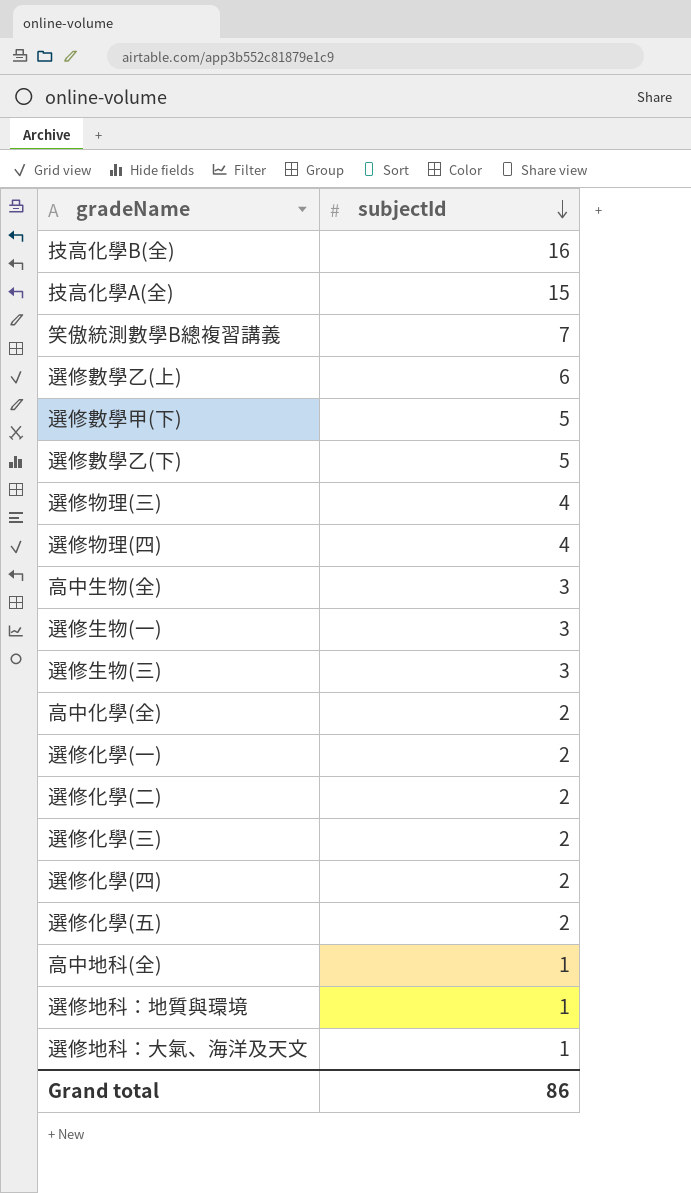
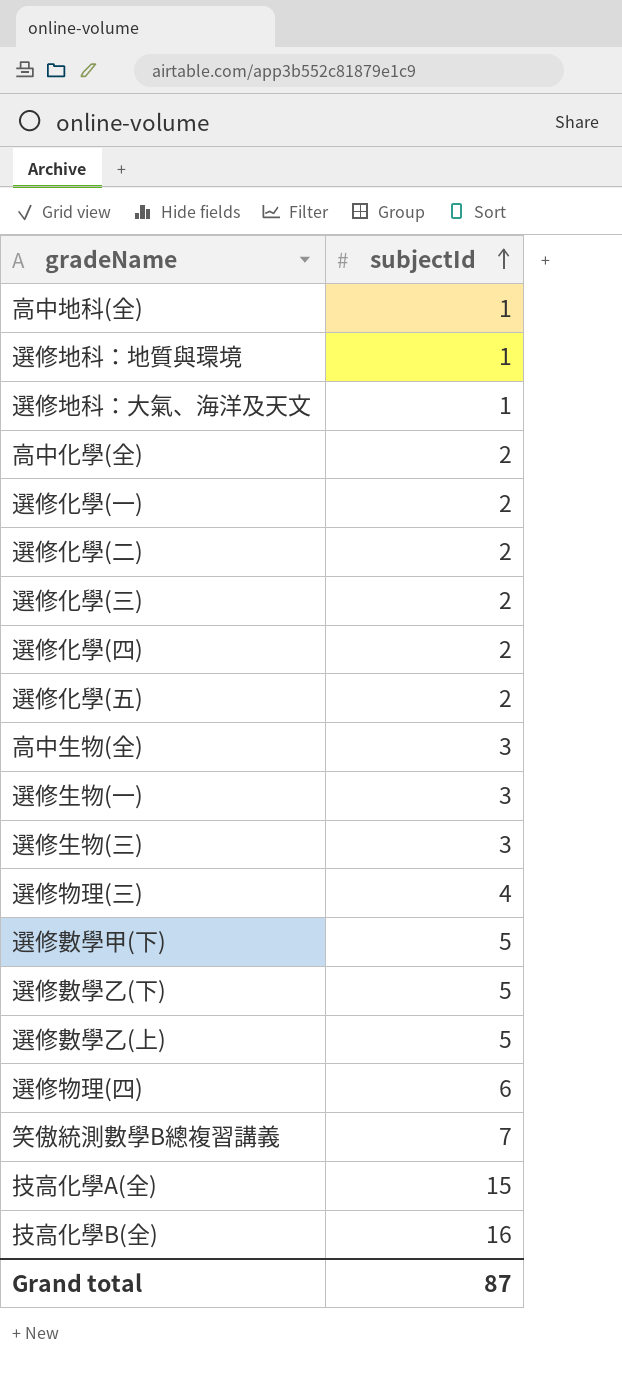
row order: subjectId descending -> subjectId ascending
選修數學乙(上) | subjectId: 6 -> 5
選修物理(四) | subjectId: 4 -> 6
Grand total | subjectId: 86 -> 87

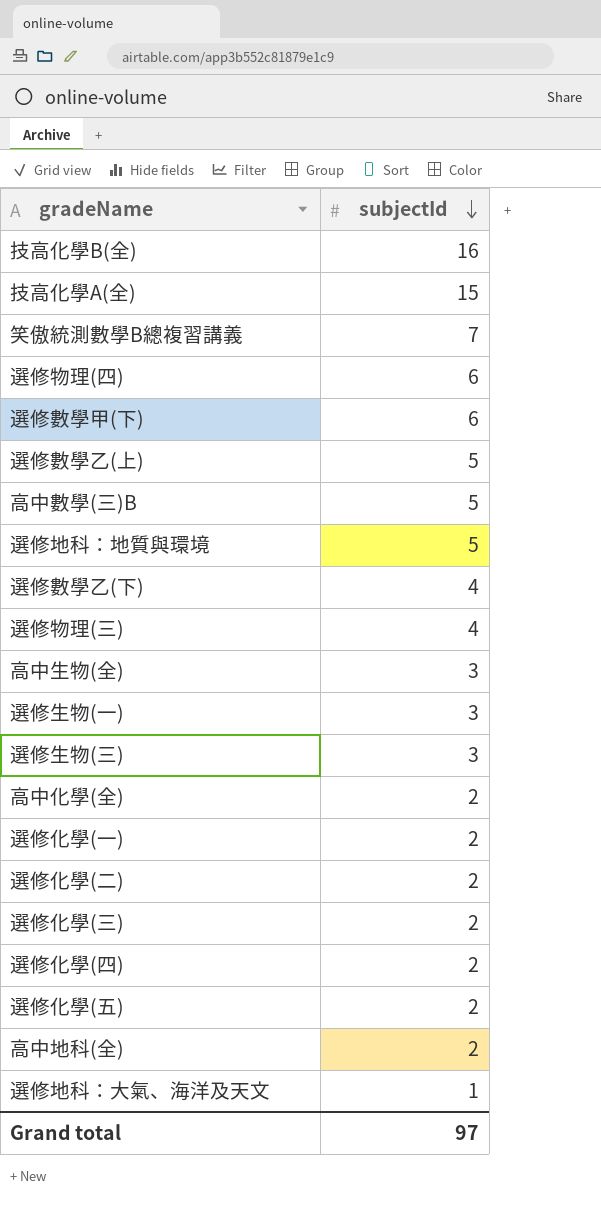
row order: subjectId ascending -> subjectId descending
選修數學甲(下) | subjectId: 5 -> 6
row 高中數學(三)B: none -> 5
選修地科：地質與環境 | subjectId: 1 -> 5
選修數學乙(下) | subjectId: 5 -> 4
高中地科(全) | subjectId: 1 -> 2
Grand total | subjectId: 87 -> 97

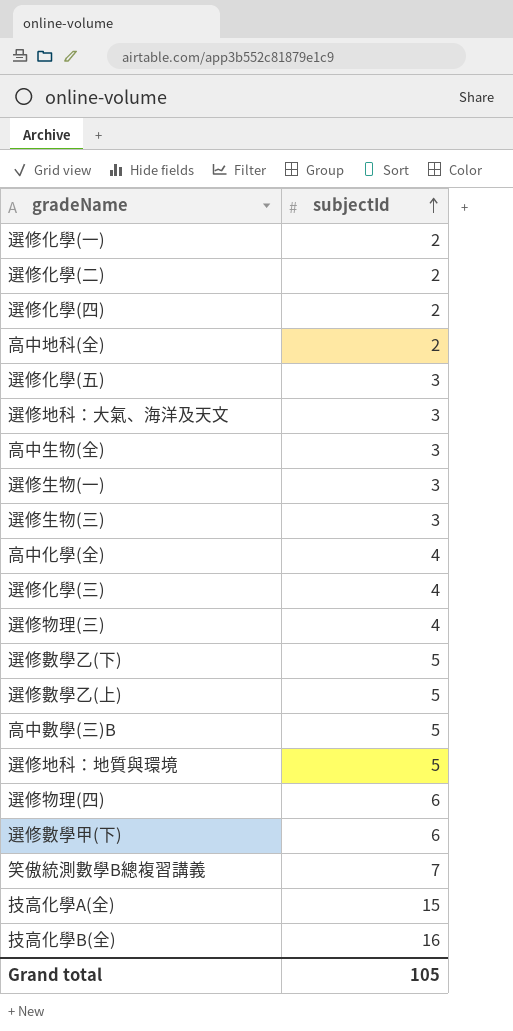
row order: subjectId descending -> subjectId ascending
選修化學(五) | subjectId: 2 -> 3
選修地科：大氣、海洋及天文 | subjectId: 1 -> 3
高中化學(全) | subjectId: 2 -> 4
選修化學(三) | subjectId: 2 -> 4
選修數學乙(下) | subjectId: 4 -> 5
Grand total | subjectId: 97 -> 105

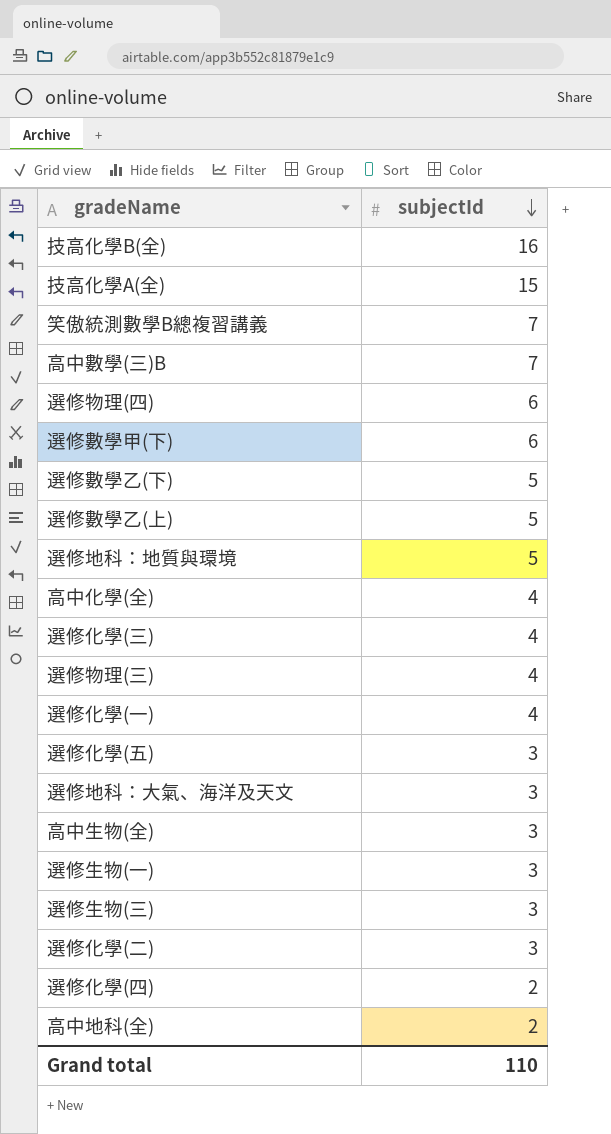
row order: subjectId ascending -> subjectId descending
高中數學(三)B | subjectId: 5 -> 7
選修化學(一) | subjectId: 2 -> 4
選修化學(二) | subjectId: 2 -> 3
Grand total | subjectId: 105 -> 110

